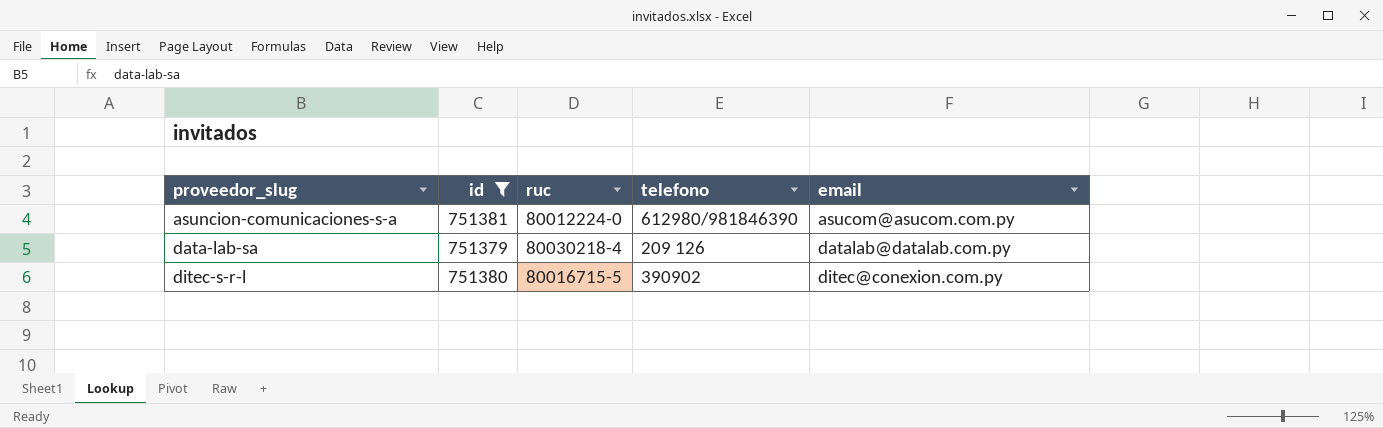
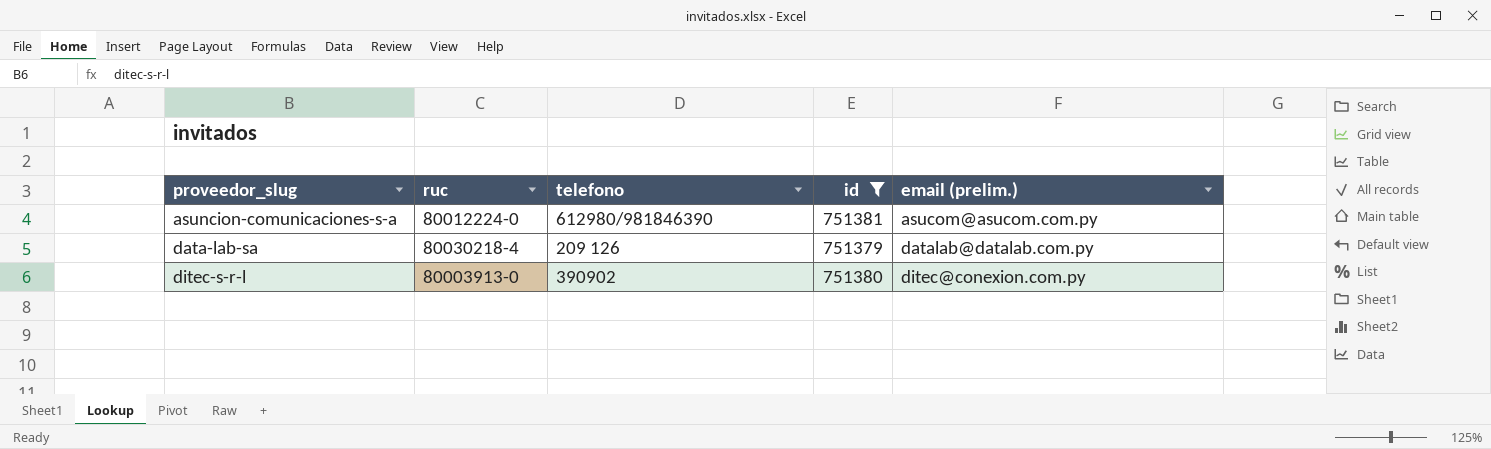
column id | position: 2 -> 4
column name: email -> email (prelim.)
ditec-s-r-l | ruc: 80016715-5 -> 80003913-0

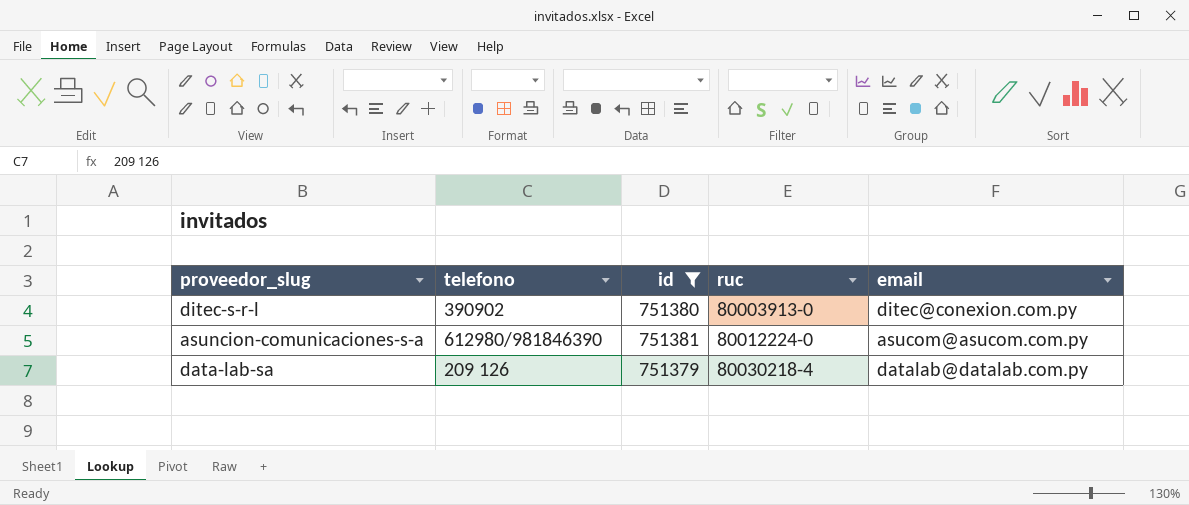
row order: proveedor_slug ascending -> ruc ascending
column ruc | position: 2 -> 4
column name: email (prelim.) -> email

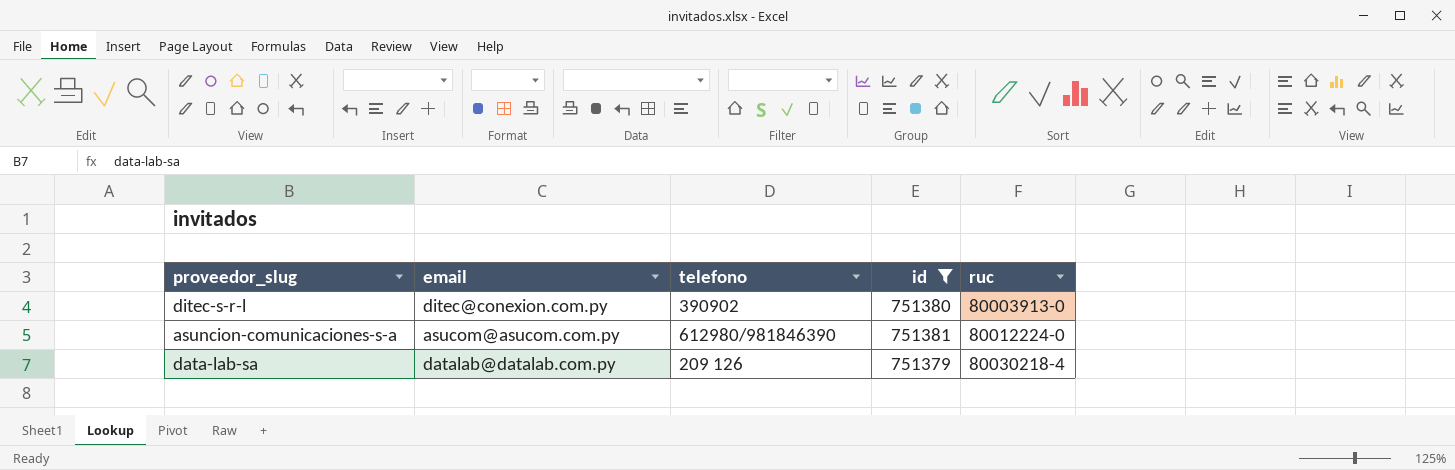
column email | position: 5 -> 2

